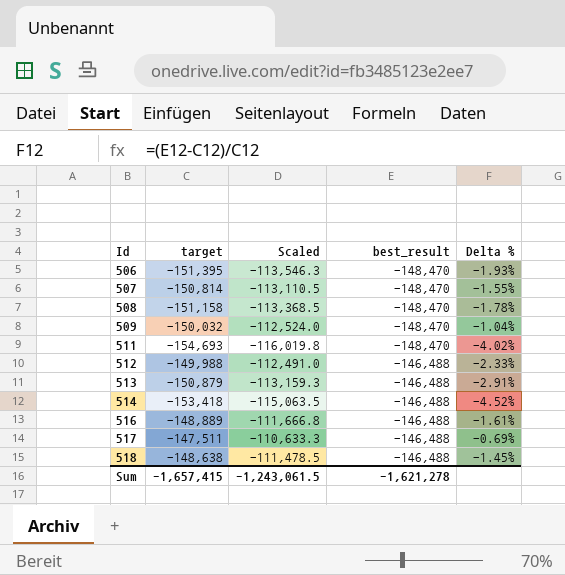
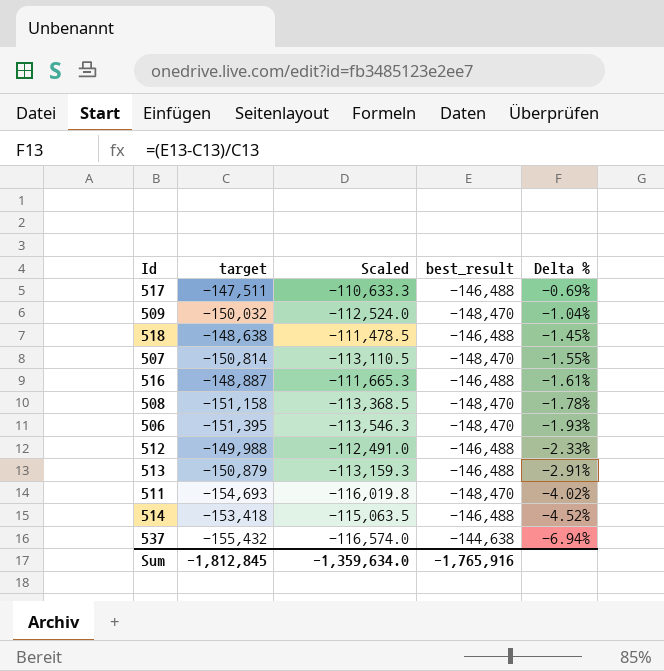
row order: Id ascending -> Delta % descending
516 | target: -148,889 -> -148,887
516 | Scaled: -111,666.8 -> -111,665.3
row 537: none -> -155,432 | -116,574.0 | -144,638 | -6.94%
Sum | target: -1,657,415 -> -1,812,845
Sum | Scaled: -1,243,061.5 -> -1,359,634.0
Sum | best_result: -1,621,278 -> -1,765,916

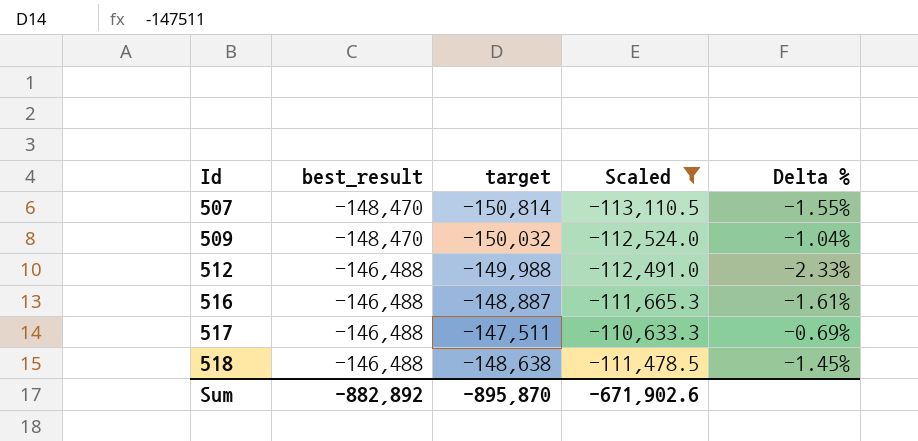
filter: none -> Scaled >= -113,110.5
row order: Delta % descending -> Id ascending
column best_result | position: 4 -> 2
Sum | best_result: -1,765,916 -> -882,892
Sum | target: -1,812,845 -> -895,870
Sum | Scaled: -1,359,634.0 -> -671,902.6

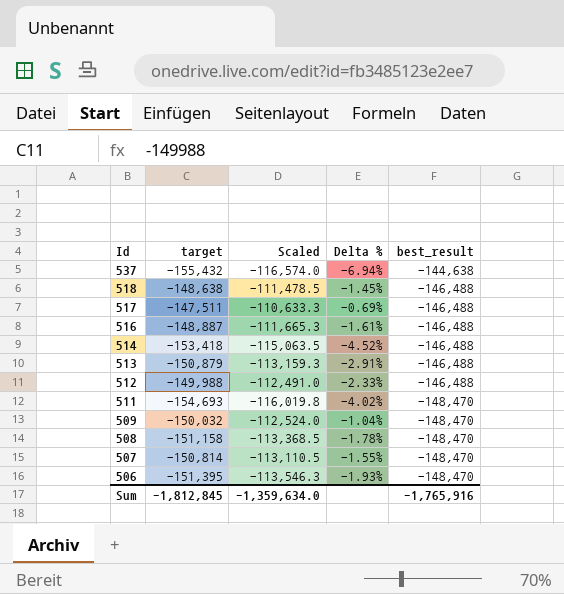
filter: Scaled >= -113,110.5 -> none
row order: Id ascending -> Id descending
column best_result | position: 2 -> 5
Sum | target: -895,870 -> -1,812,845
Sum | Scaled: -671,902.6 -> -1,359,634.0
Sum | best_result: -882,892 -> -1,765,916

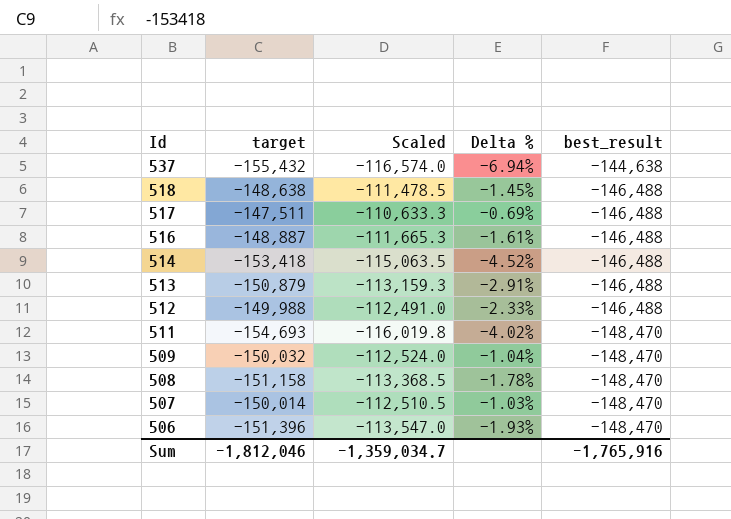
507 | target: -150,814 -> -150,014
507 | Scaled: -113,110.5 -> -112,510.5
507 | Delta %: -1.55% -> -1.03%
506 | target: -151,395 -> -151,396
506 | Scaled: -113,546.3 -> -113,547.0
Sum | target: -1,812,845 -> -1,812,046
Sum | Scaled: -1,359,634.0 -> -1,359,034.7

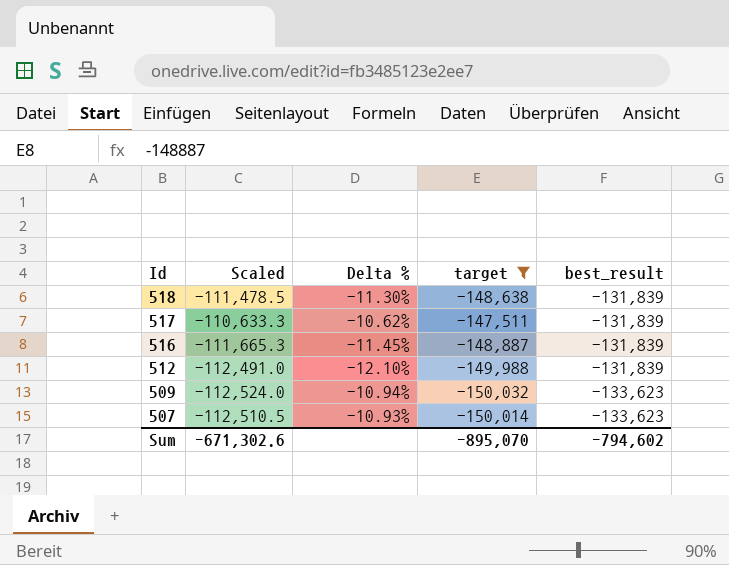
filter: none -> target >= -150,032
column target | position: 2 -> 4
518 | Delta %: -1.45% -> -11.30%
518 | best_result: -146,488 -> -131,839
517 | Delta %: -0.69% -> -10.62%
517 | best_result: -146,488 -> -131,839
516 | Delta %: -1.61% -> -11.45%
516 | best_result: -146,488 -> -131,839
512 | Delta %: -2.33% -> -12.10%
512 | best_result: -146,488 -> -131,839
509 | Delta %: -1.04% -> -10.94%
509 | best_result: -148,470 -> -133,623
507 | Delta %: -1.03% -> -10.93%
507 | best_result: -148,470 -> -133,623
Sum | Scaled: -1,359,034.7 -> -671,302.6
Sum | target: -1,812,046 -> -895,070
Sum | best_result: -1,765,916 -> -794,602

